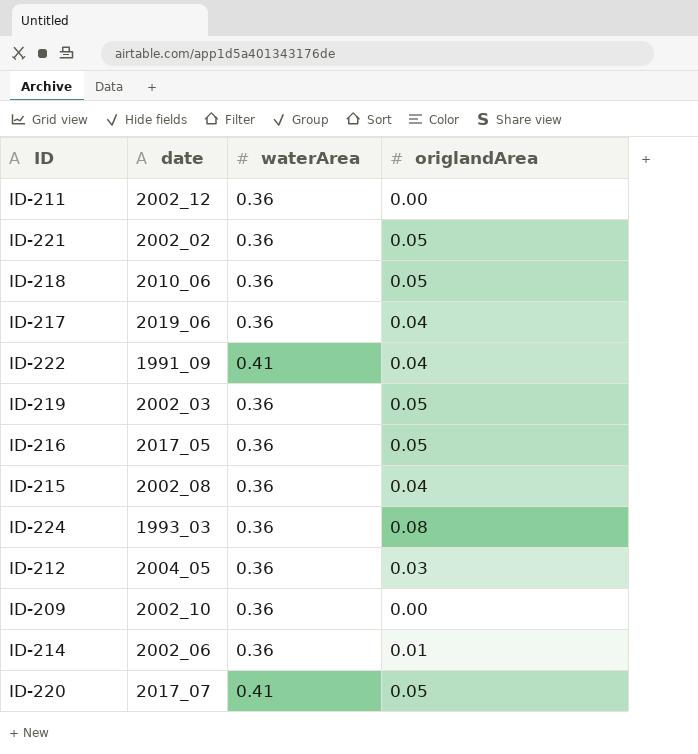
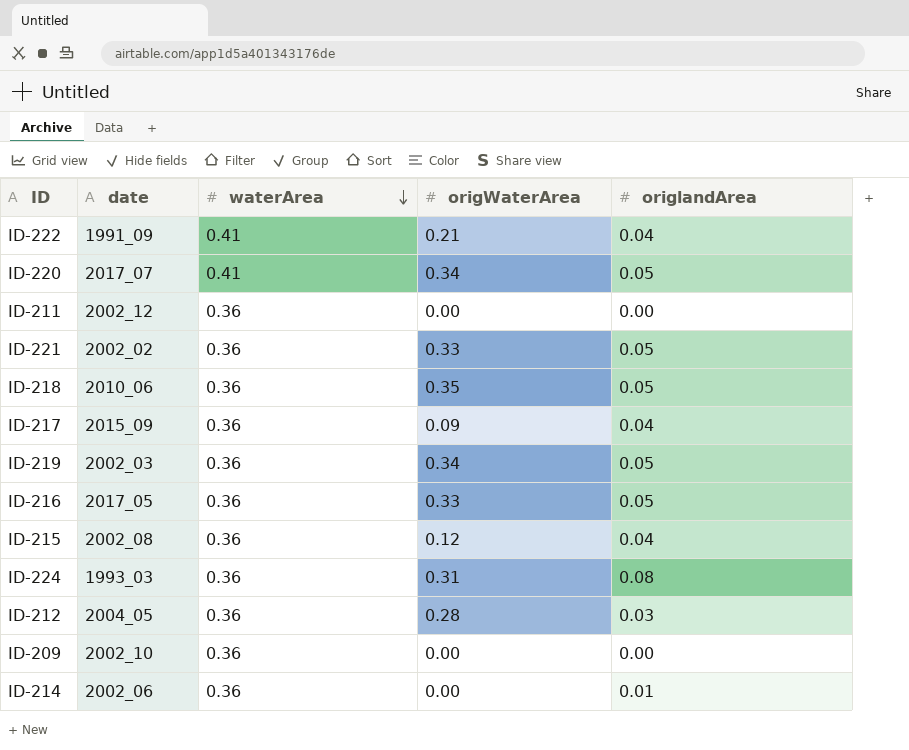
row order: none -> waterArea descending
column origWaterArea | position: none -> 4
ID-217 | date: 2019_06 -> 2015_09

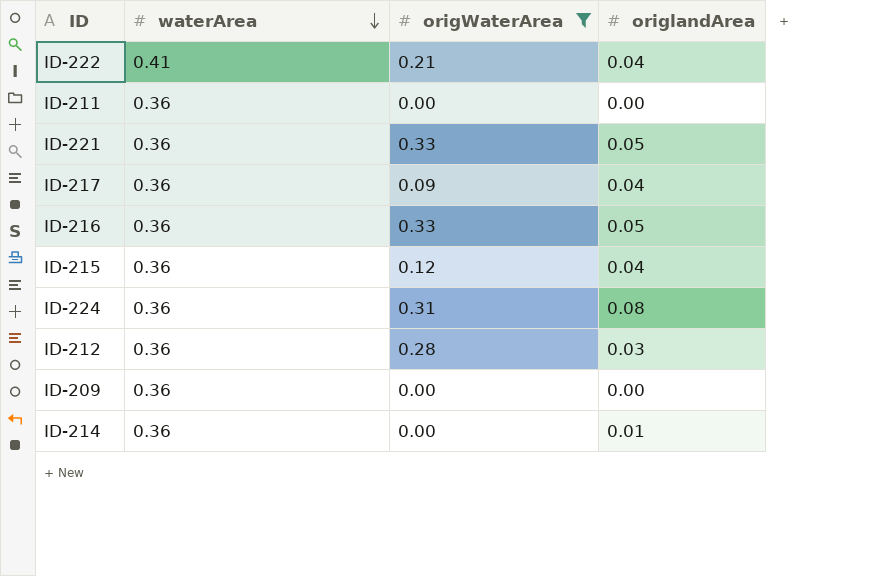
filter: none -> origWaterArea <= 0.33
column date | position: 2 -> none

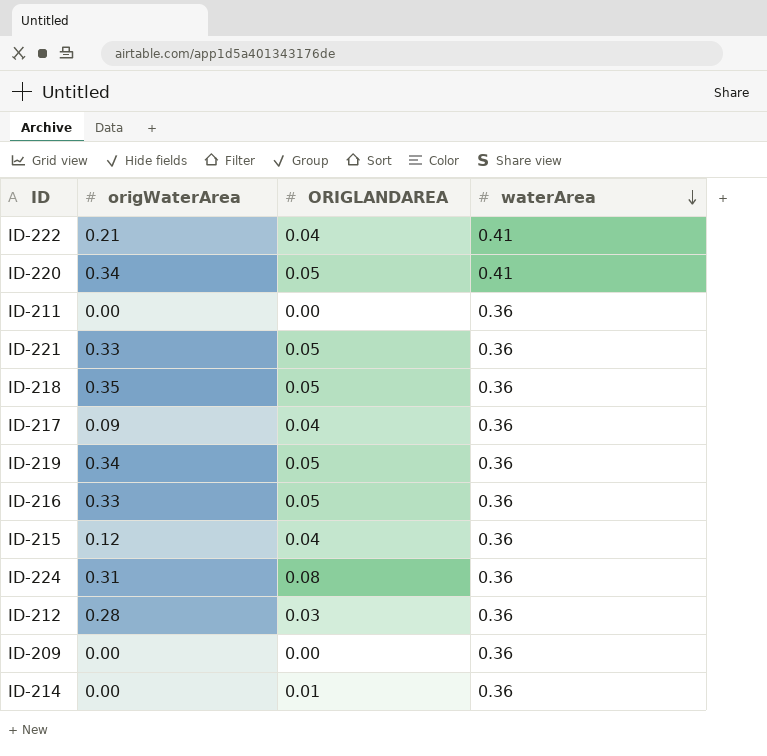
filter: origWaterArea <= 0.33 -> none
column name: origlandArea -> ORIGLANDAREA
column waterArea | position: 2 -> 4

